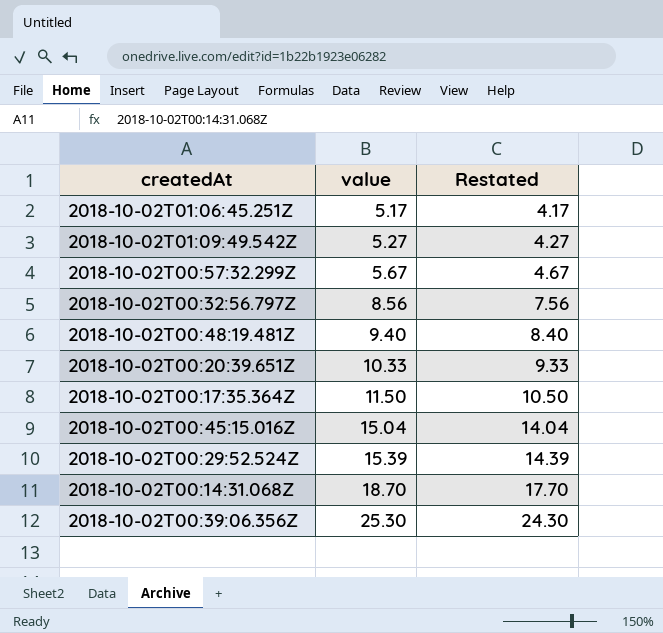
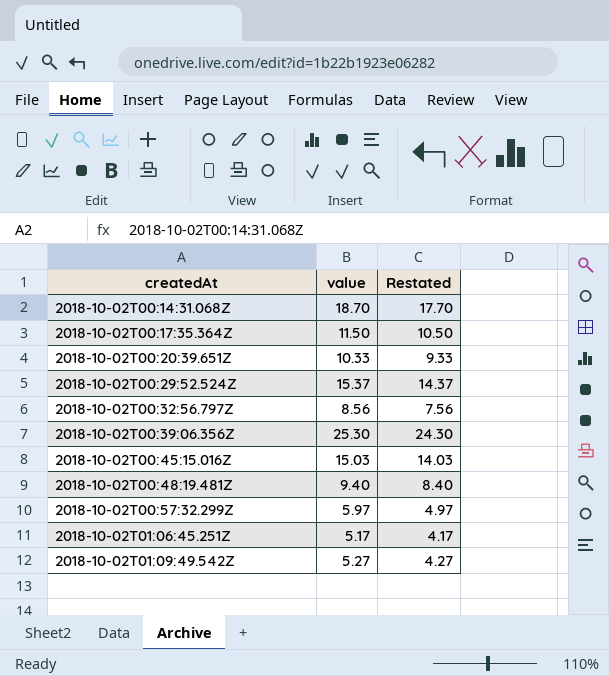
row order: value ascending -> createdAt ascending
2018-10-02T00:29:52.524Z | value: 15.39 -> 15.37
2018-10-02T00:29:52.524Z | Restated: 14.39 -> 14.37
2018-10-02T00:45:15.016Z | value: 15.04 -> 15.03
2018-10-02T00:45:15.016Z | Restated: 14.04 -> 14.03
2018-10-02T00:57:32.299Z | value: 5.67 -> 5.97
2018-10-02T00:57:32.299Z | Restated: 4.67 -> 4.97

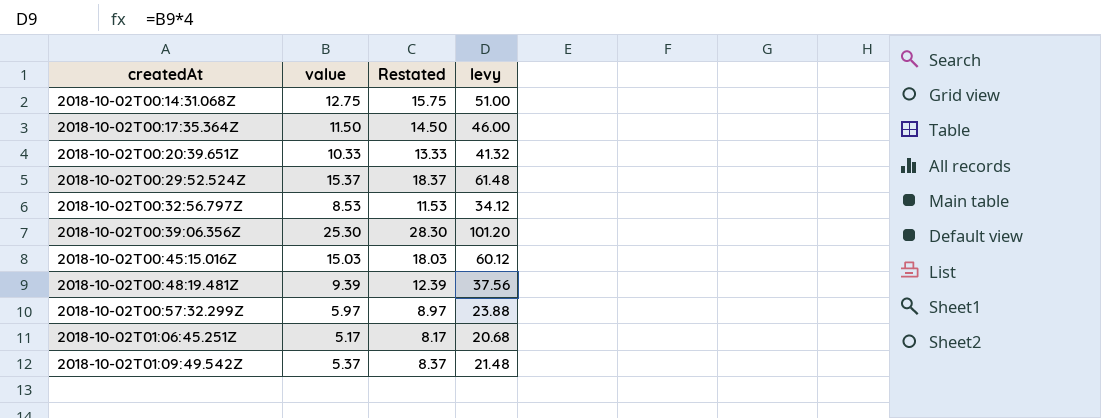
column Restated | formula: [value] - 1 -> [value] + 3
column levy | formula: none -> [value] * 4
2018-10-02T00:14:31.068Z | value: 18.70 -> 12.75
2018-10-02T00:32:56.797Z | value: 8.56 -> 8.53
2018-10-02T00:48:19.481Z | value: 9.40 -> 9.39
2018-10-02T01:09:49.542Z | value: 5.27 -> 5.37

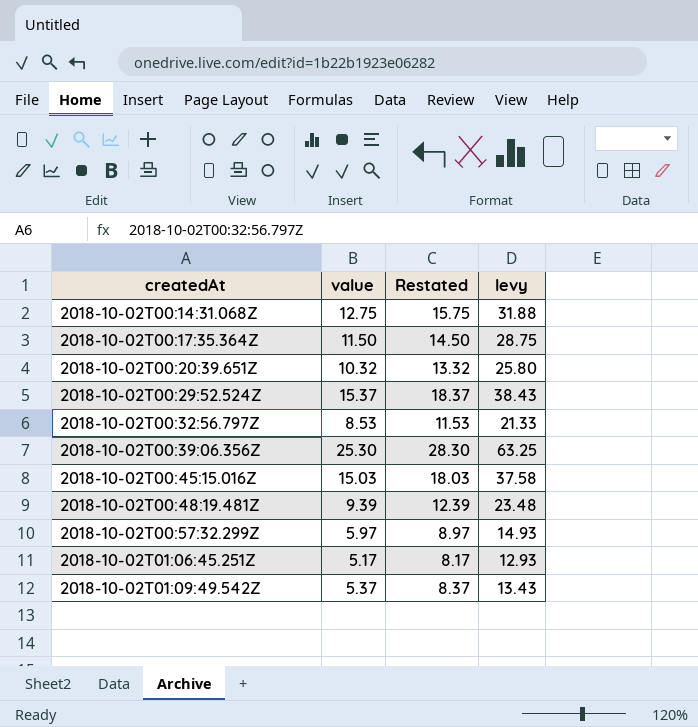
column levy | formula: [value] * 4 -> [value] * 2.5
2018-10-02T00:20:39.651Z | value: 10.33 -> 10.32
2018-10-02T00:20:39.651Z | Restated: 13.33 -> 13.32

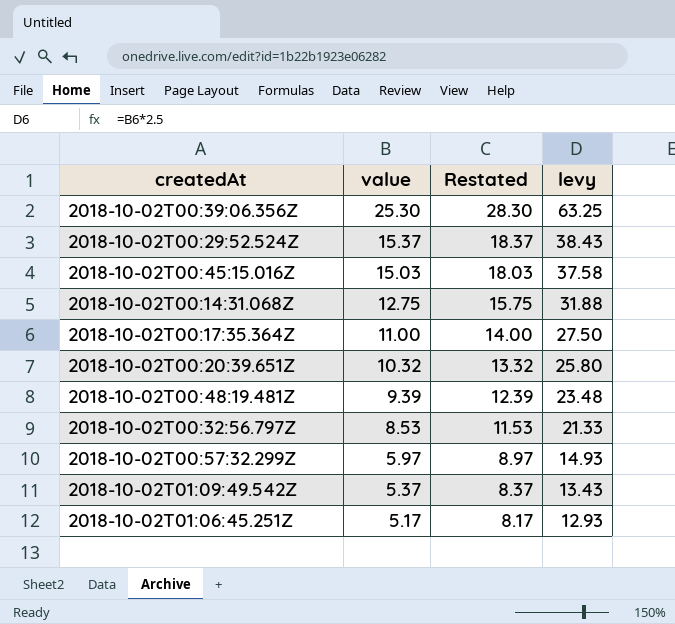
row order: createdAt ascending -> value descending
2018-10-02T00:17:35.364Z | value: 11.50 -> 11.00
2018-10-02T00:17:35.364Z | Restated: 14.50 -> 14.00
2018-10-02T00:17:35.364Z | levy: 28.75 -> 27.50

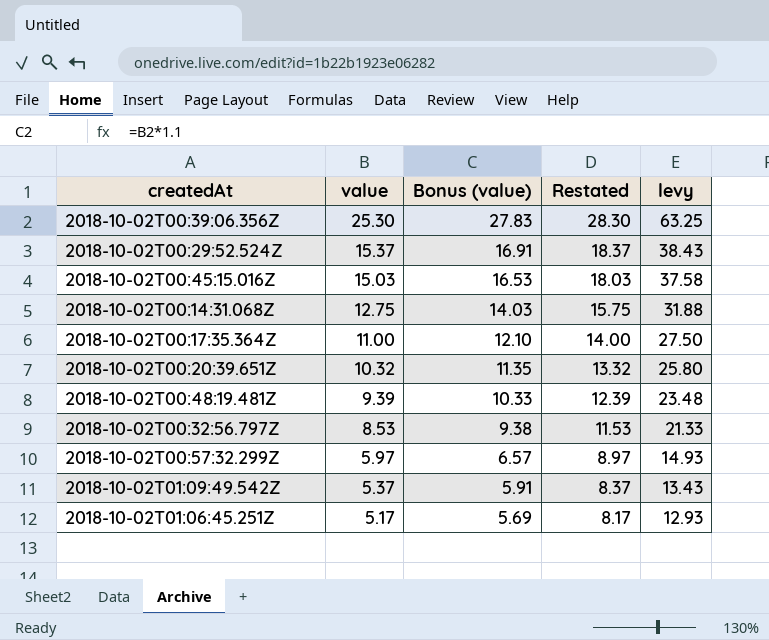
column Bonus (value) | formula: none -> [value] * 1.1

